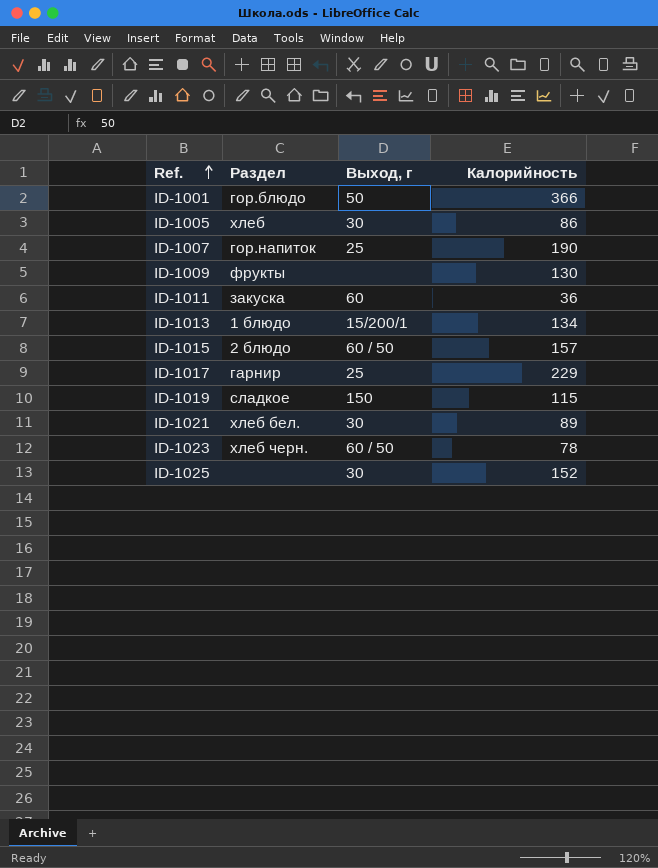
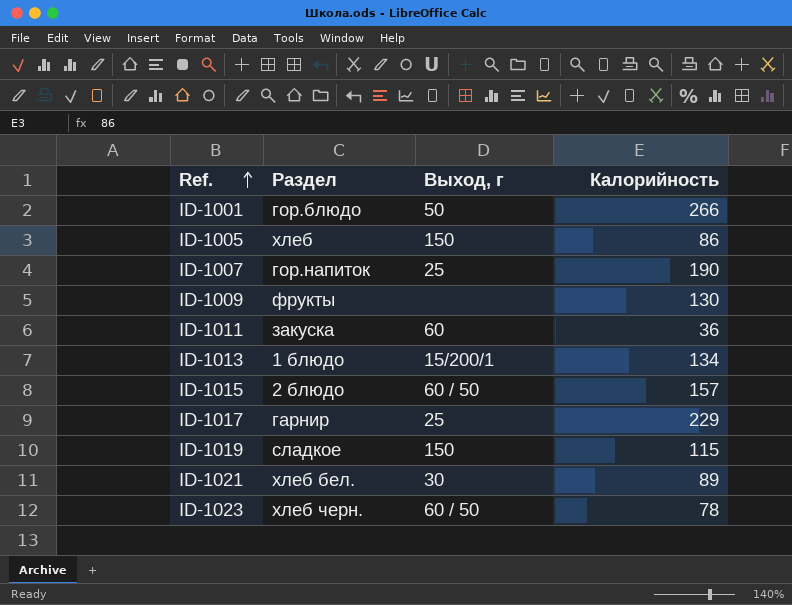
row ID-1025: none | 30 | 152 -> none
ID-1001 | Калорийность: 366 -> 266
ID-1005 | Выход, г: 30 -> 150

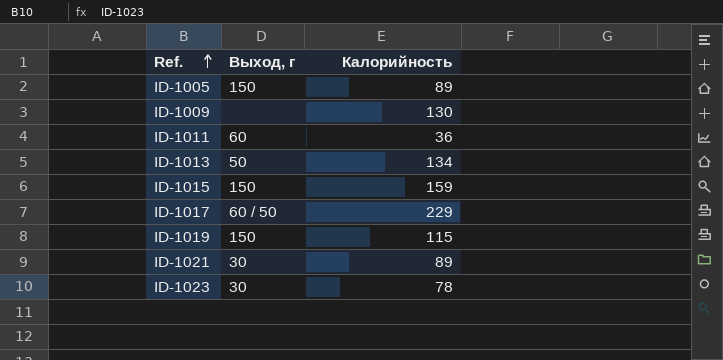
column Раздел | position: 2 -> none
row ID-1001: гор.блюдо | 50 | 266 -> none
row ID-1007: гор.напиток | 25 | 190 -> none
ID-1005 | Калорийность: 86 -> 89
ID-1013 | Выход, г: 15/200/1 -> 50
ID-1015 | Выход, г: 60 / 50 -> 150
ID-1015 | Калорийность: 157 -> 159
ID-1017 | Выход, г: 25 -> 60 / 50
ID-1023 | Выход, г: 60 / 50 -> 30

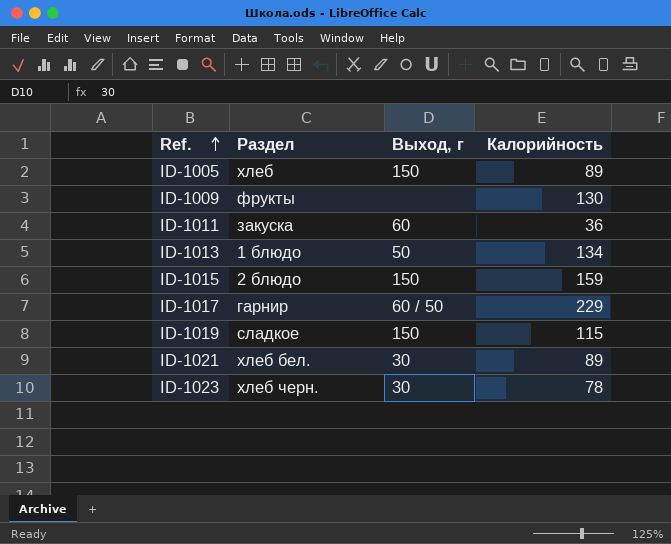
column Раздел | position: none -> 2

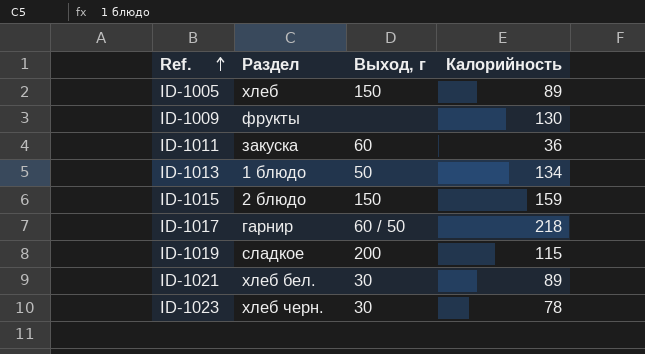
ID-1017 | Калорийность: 229 -> 218
ID-1019 | Выход, г: 150 -> 200

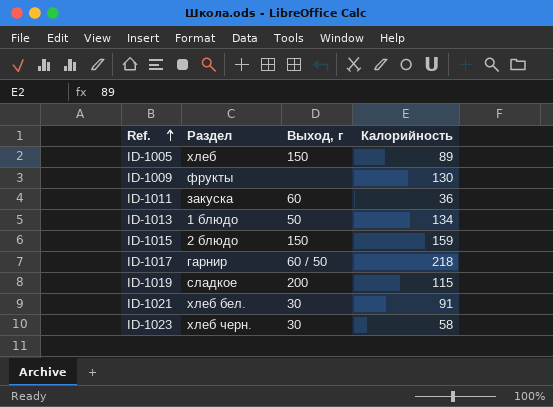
ID-1021 | Калорийность: 89 -> 91
ID-1023 | Калорийность: 78 -> 58

